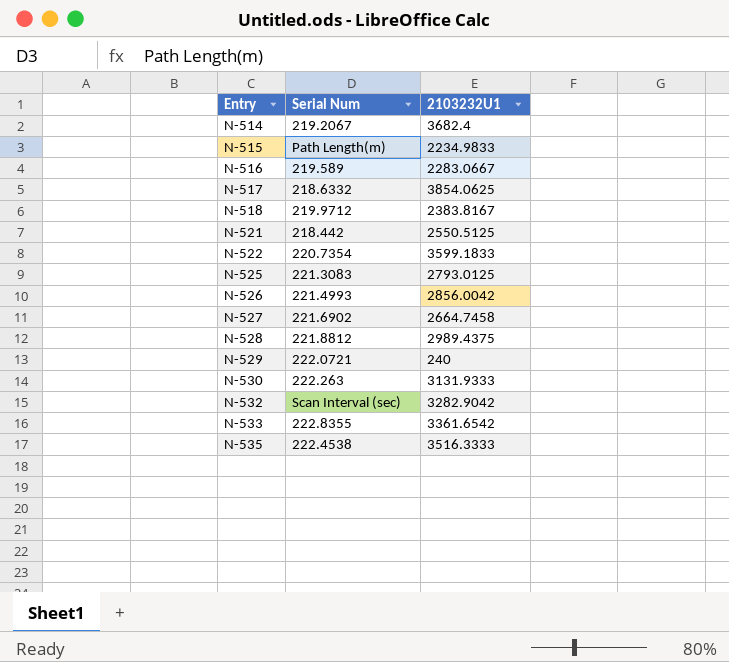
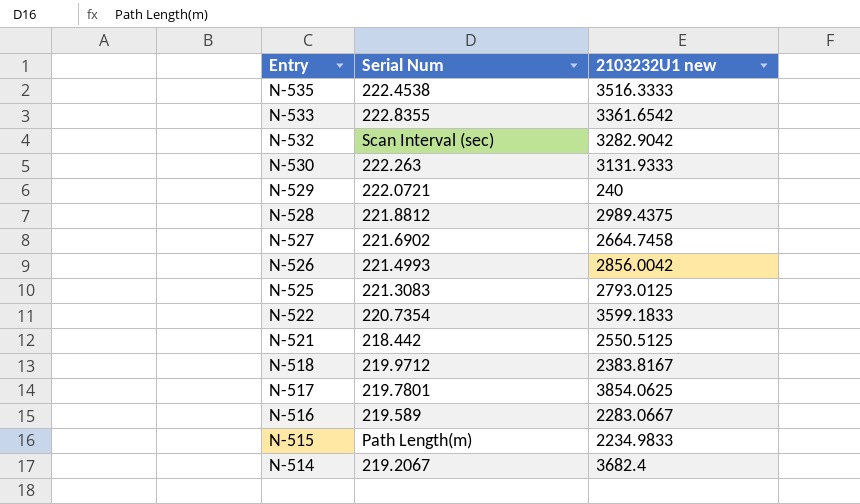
row order: Entry ascending -> Entry descending
column name: 2103232U1 -> 2103232U1 new
N-517 | Serial Num: 218.6332 -> 219.7801

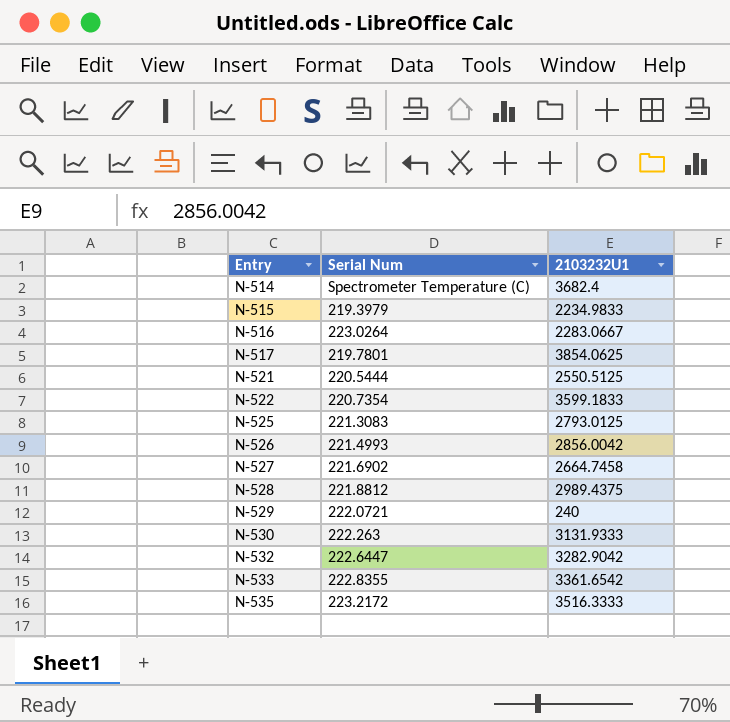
row order: Entry descending -> Entry ascending
column name: 2103232U1 new -> 2103232U1
row N-518: 219.9712 | 2383.8167 -> none
N-514 | Serial Num: 219.2067 -> Spectrometer Temperature (C)
N-515 | Serial Num: Path Length(m) -> 219.3979
N-516 | Serial Num: 219.589 -> 223.0264
N-521 | Serial Num: 218.442 -> 220.5444
N-532 | Serial Num: Scan Interval (sec) -> 222.6447
N-535 | Serial Num: 222.4538 -> 223.2172

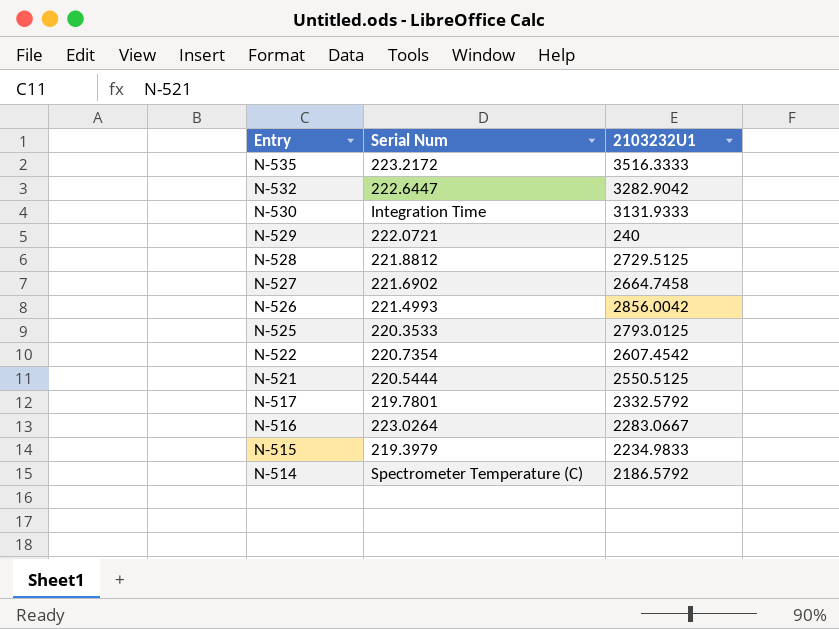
row order: Entry ascending -> Entry descending
row N-533: 222.8355 | 3361.6542 -> none
N-530 | Serial Num: 222.263 -> Integration Time
N-528 | 2103232U1: 2989.4375 -> 2729.5125
N-525 | Serial Num: 221.3083 -> 220.3533
N-522 | 2103232U1: 3599.1833 -> 2607.4542
N-517 | 2103232U1: 3854.0625 -> 2332.5792
N-514 | 2103232U1: 3682.4 -> 2186.5792

